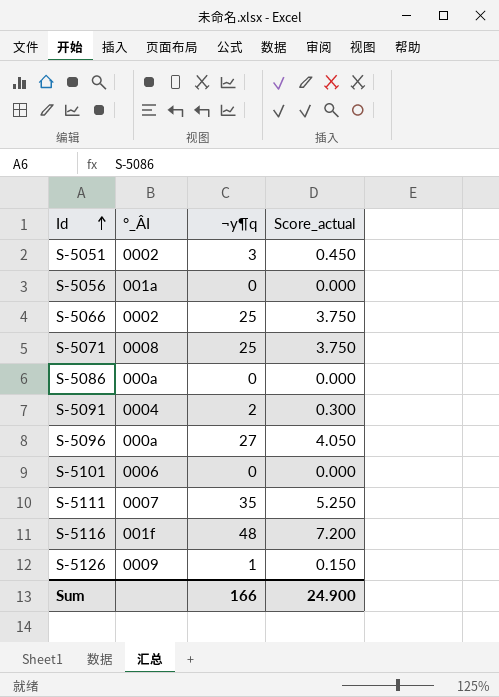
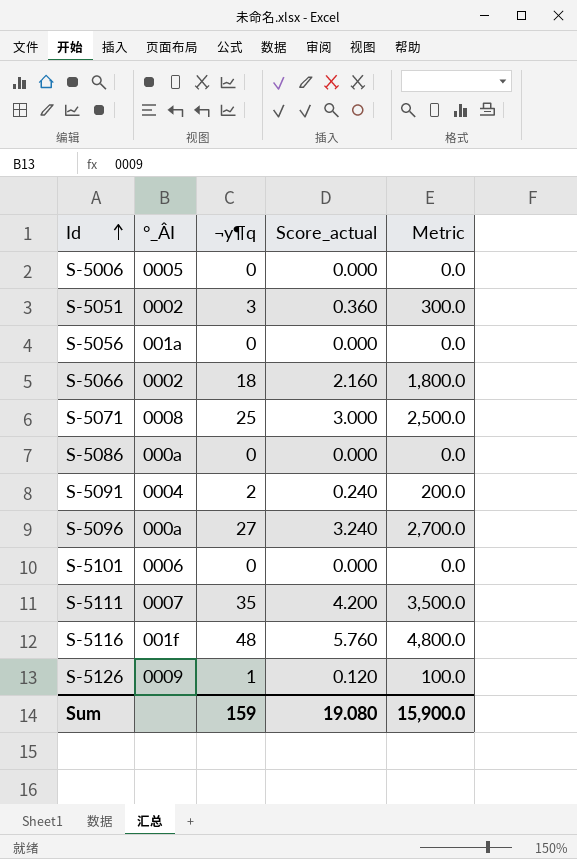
column Score_actual | formula: [¬y¶q] * 0.15 -> [¬y¶q] * 0.12
column Metric | formula: none -> [¬y¶q] * 100
row S-5006: none -> 0005 | 0 | 0.000 | 0.0
S-5066 | ¬y¶q: 25 -> 18
Sum | ¬y¶q: 166 -> 159
Sum | Score_actual: 24.900 -> 19.080

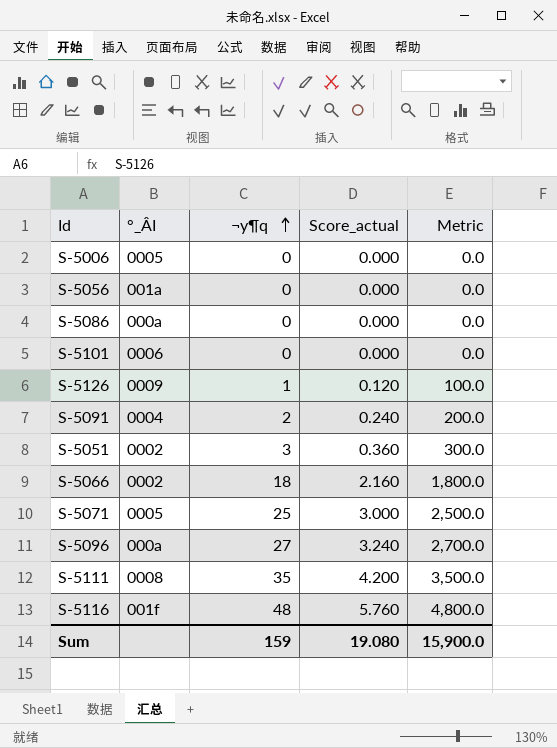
row order: Id ascending -> ¬y¶q ascending
S-5071 | °_ÂI: 0008 -> 0005
S-5111 | °_ÂI: 0007 -> 0008

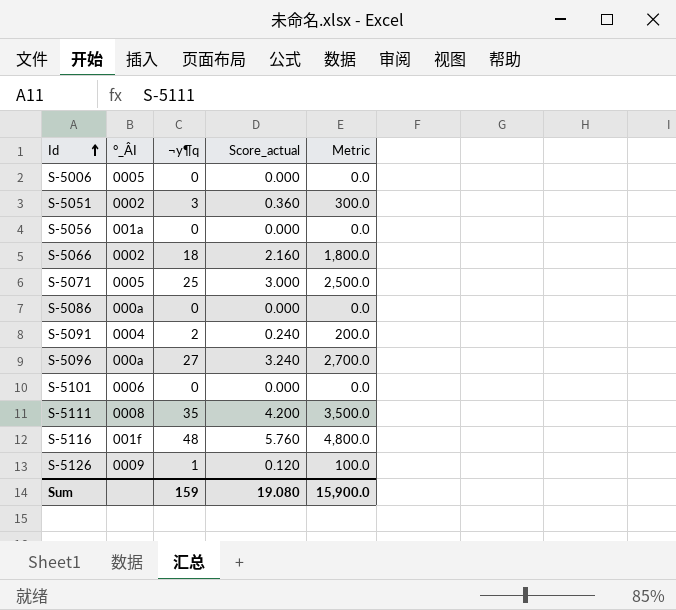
row order: ¬y¶q ascending -> Id ascending

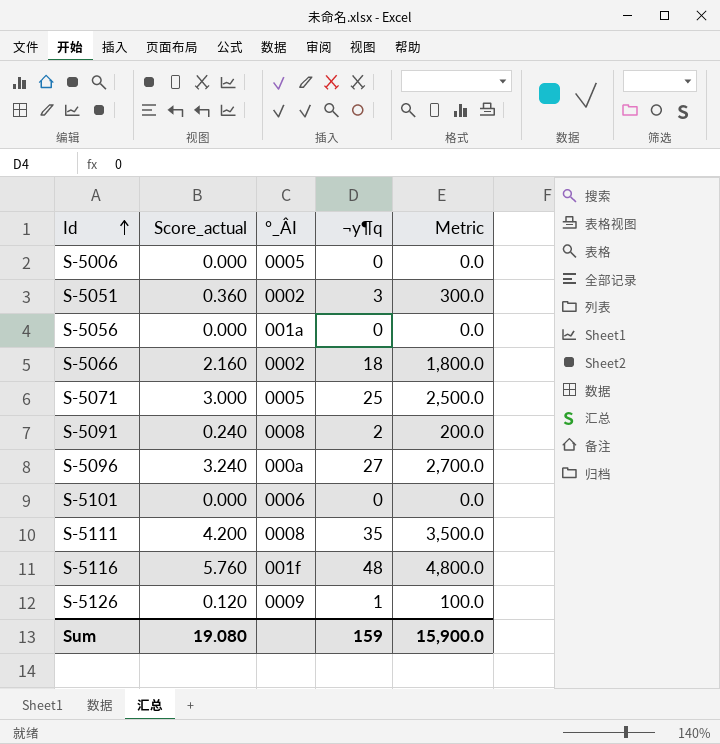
column Score_actual | position: 4 -> 2
row S-5086: 000a | 0 | 0.000 | 0.0 -> none
S-5091 | °_ÂI: 0004 -> 0008

